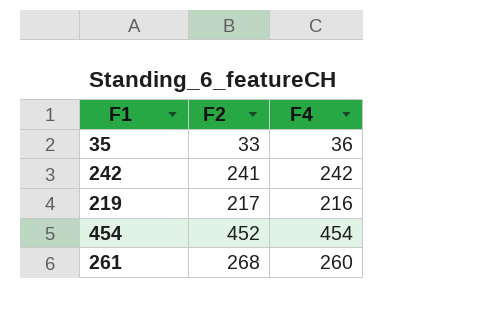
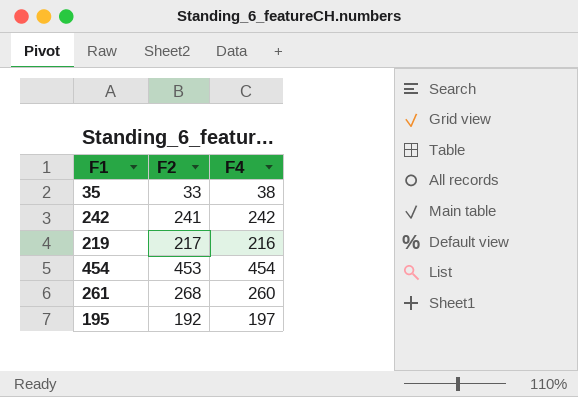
35 | F4: 36 -> 38
454 | F2: 452 -> 453
row 195: none -> 192 | 197

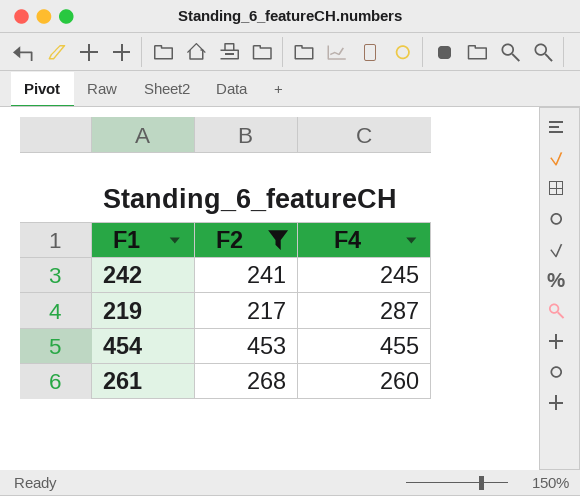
filter: none -> F2 >= 217
242 | F4: 242 -> 245
219 | F4: 216 -> 287
454 | F4: 454 -> 455

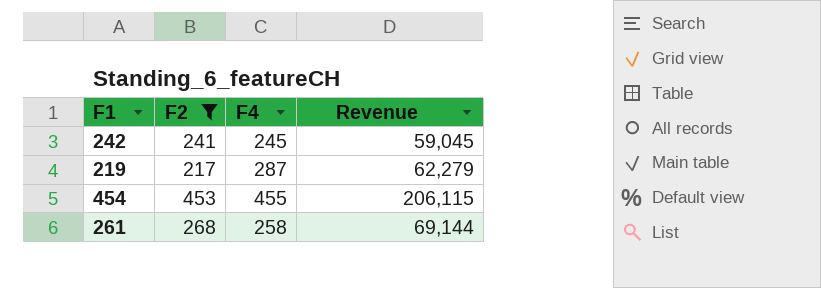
column Revenue | formula: none -> [F2] * [F4]
261 | F4: 260 -> 258

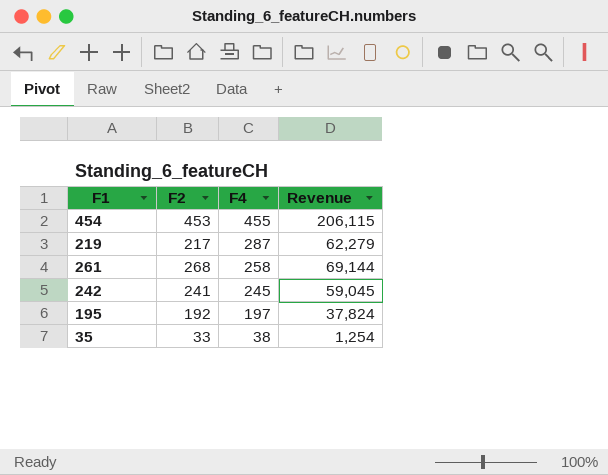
filter: F2 >= 217 -> none
row order: none -> F4 descending

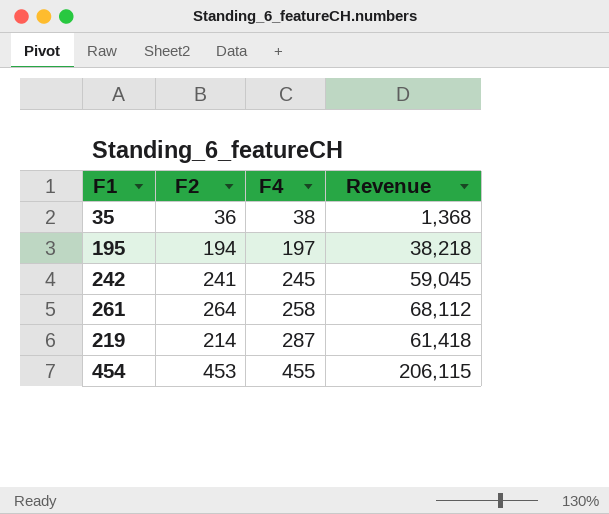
row order: F4 descending -> F4 ascending
35 | F2: 33 -> 36
35 | Revenue: 1,254 -> 1,368
195 | F2: 192 -> 194
195 | Revenue: 37,824 -> 38,218
261 | F2: 268 -> 264
261 | Revenue: 69,144 -> 68,112
219 | F2: 217 -> 214
219 | Revenue: 62,279 -> 61,418

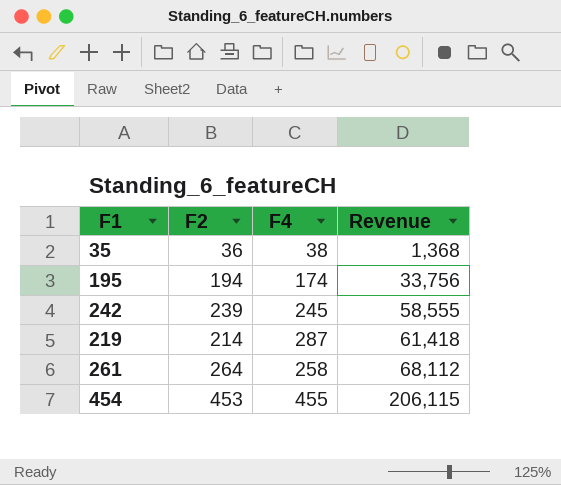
row order: F4 ascending -> Revenue ascending
195 | F4: 197 -> 174
195 | Revenue: 38,218 -> 33,756
242 | F2: 241 -> 239
242 | Revenue: 59,045 -> 58,555

